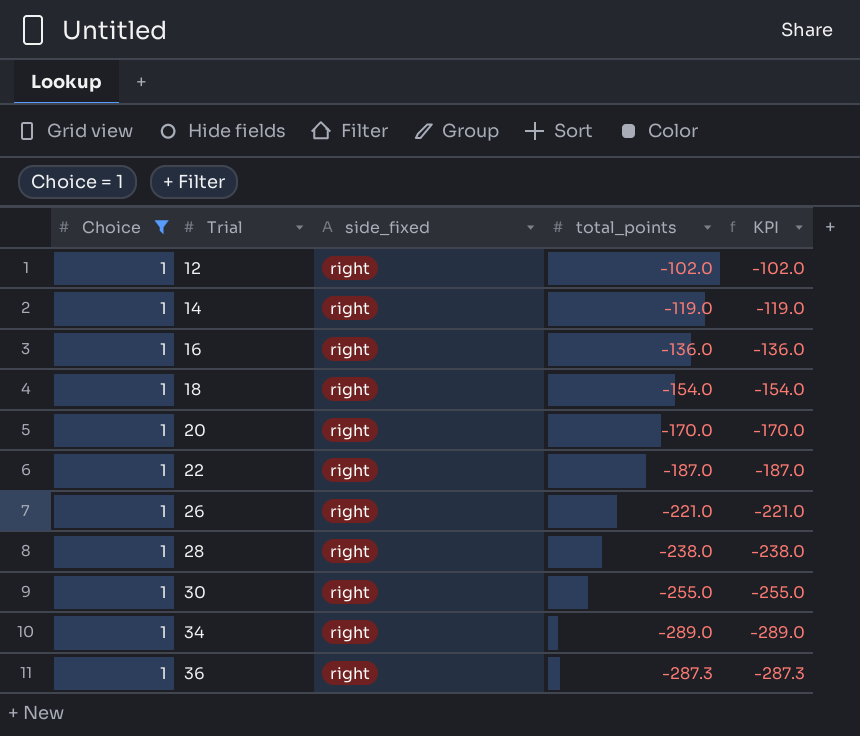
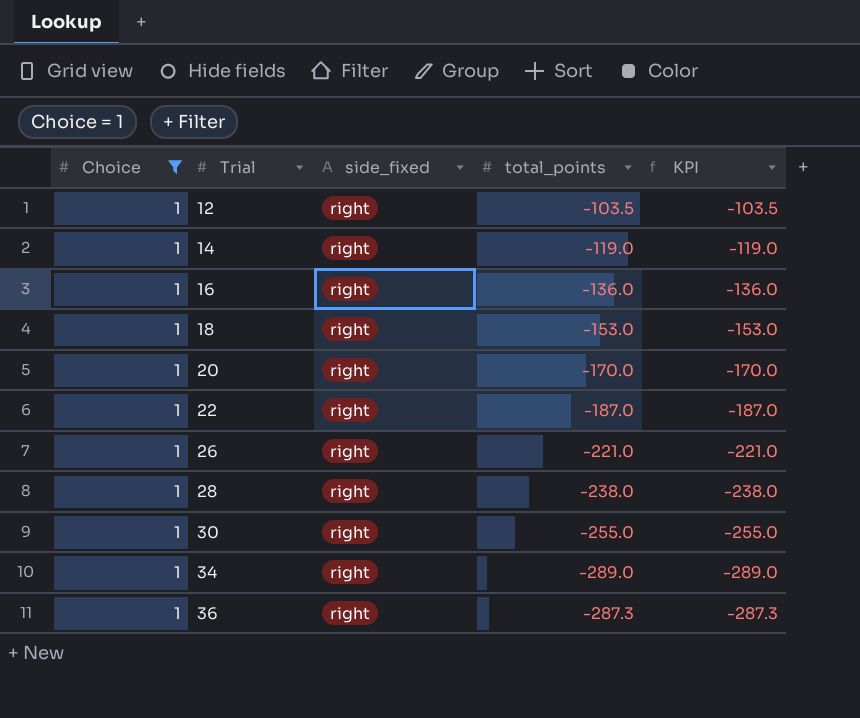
12 | total_points: -102.0 -> -103.5
12 | KPI: -102.0 -> -103.5
18 | total_points: -154.0 -> -153.0
18 | KPI: -154.0 -> -153.0

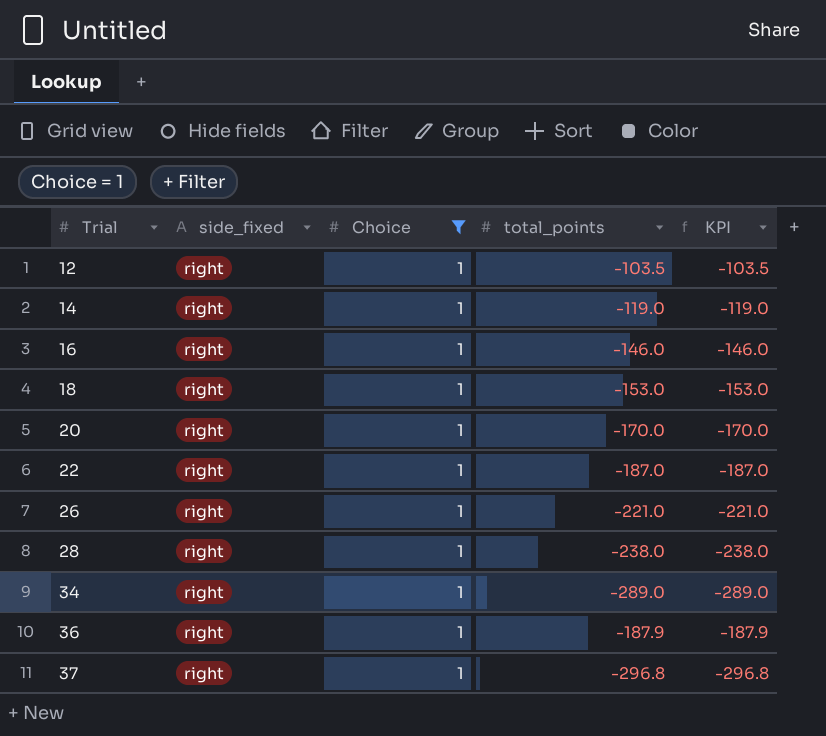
column Choice | position: 1 -> 3
row 30: 1 | right | -255.0 | -255.0 -> none
16 | total_points: -136.0 -> -146.0
16 | KPI: -136.0 -> -146.0
36 | total_points: -287.3 -> -187.9
36 | KPI: -287.3 -> -187.9
row 37: none -> right | 1 | -296.8 | -296.8

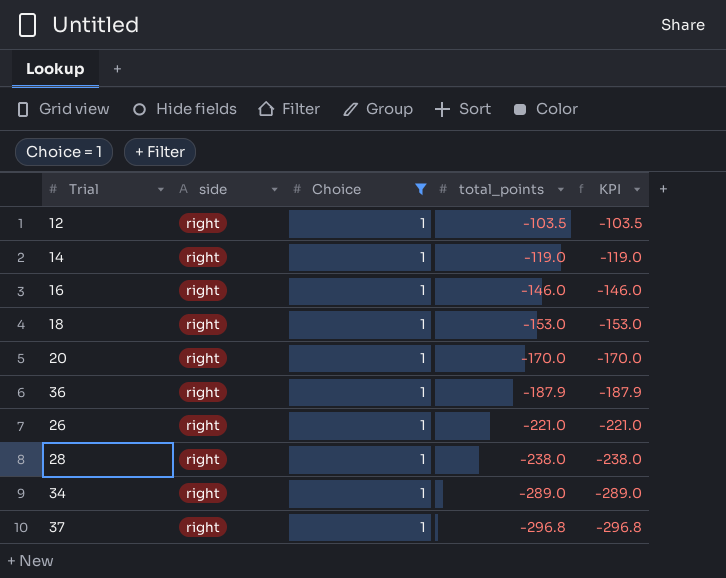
row order: Trial ascending -> total_points descending
column name: side_fixed -> side
row 22: right | 1 | -187.0 | -187.0 -> none

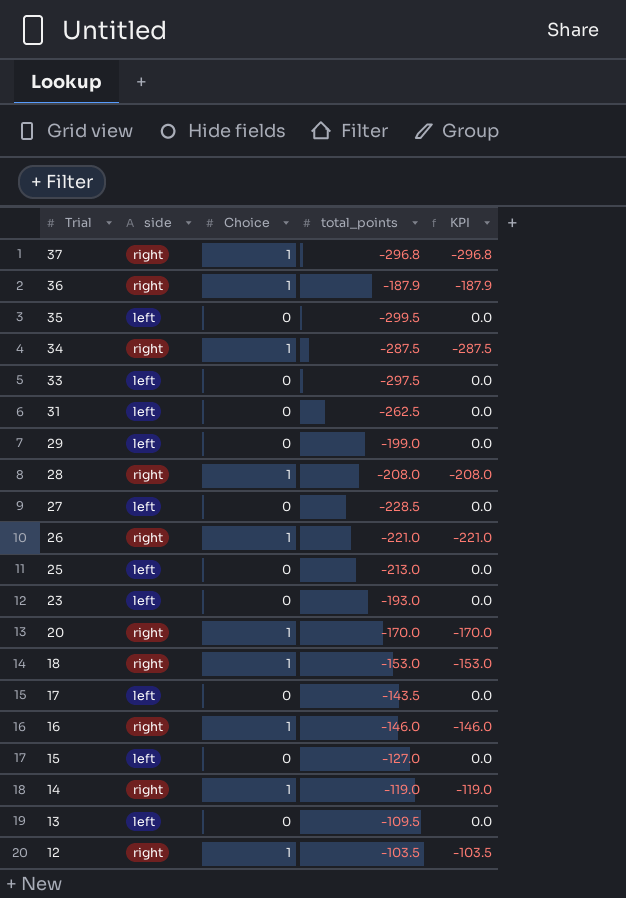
filter: Choice = 1 -> none
row order: total_points descending -> Trial descending
34 | total_points: -289.0 -> -287.5
34 | KPI: -289.0 -> -287.5
28 | total_points: -238.0 -> -208.0
28 | KPI: -238.0 -> -208.0

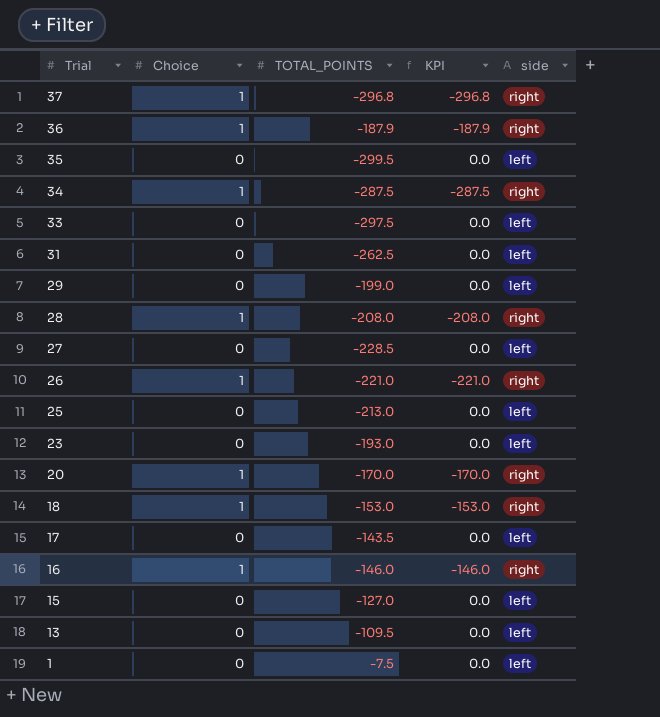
column name: total_points -> TOTAL_POINTS
column side | position: 2 -> 5
row 14: right | 1 | -119.0 | -119.0 -> none
row 12: right | 1 | -103.5 | -103.5 -> none
row 1: none -> 0 | -7.5 | 0.0 | left

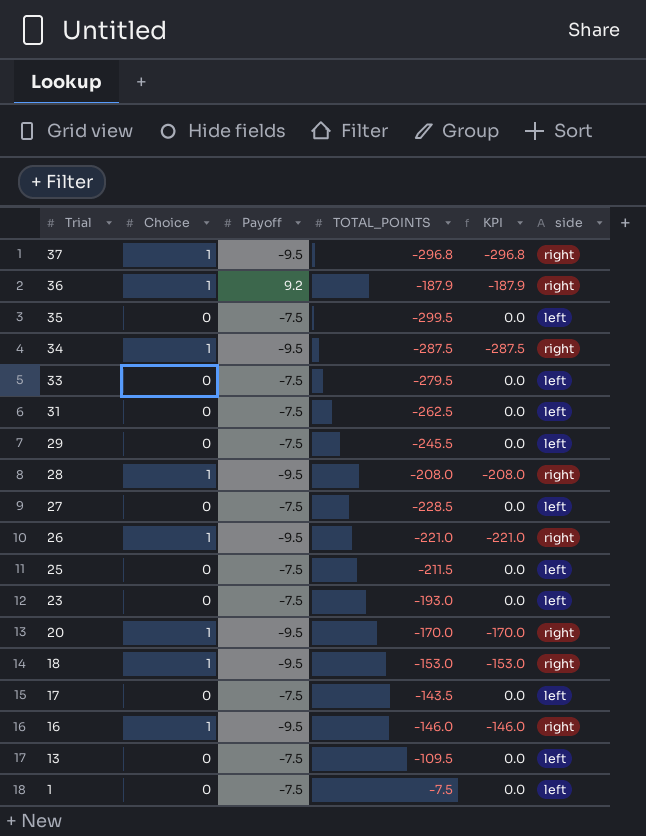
column Payoff | position: none -> 3
row 15: 0 | -127.0 | 0.0 | left -> none
33 | TOTAL_POINTS: -297.5 -> -279.5
29 | TOTAL_POINTS: -199.0 -> -245.5
25 | TOTAL_POINTS: -213.0 -> -211.5

